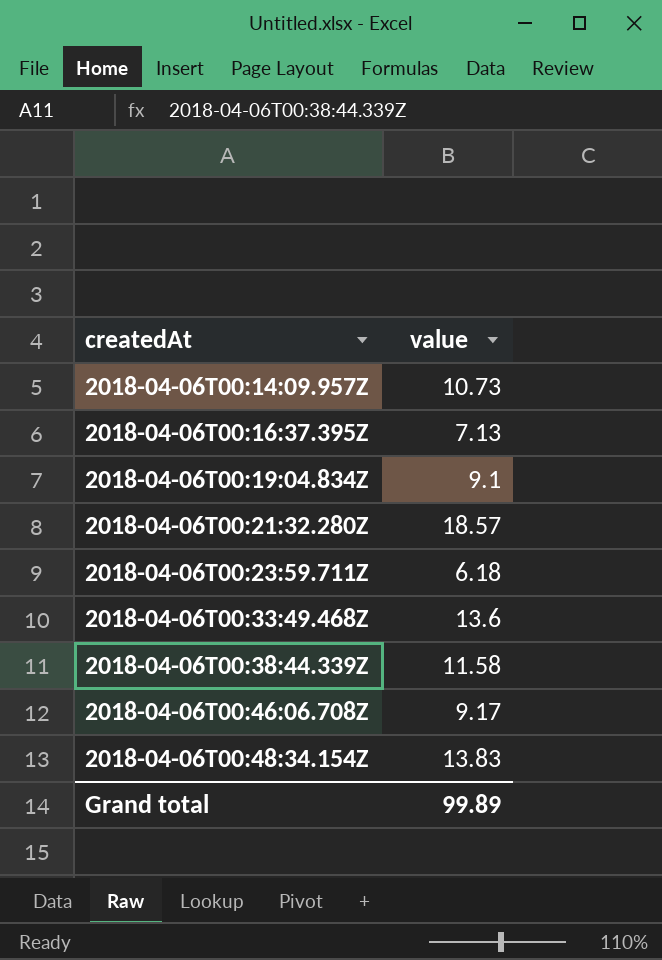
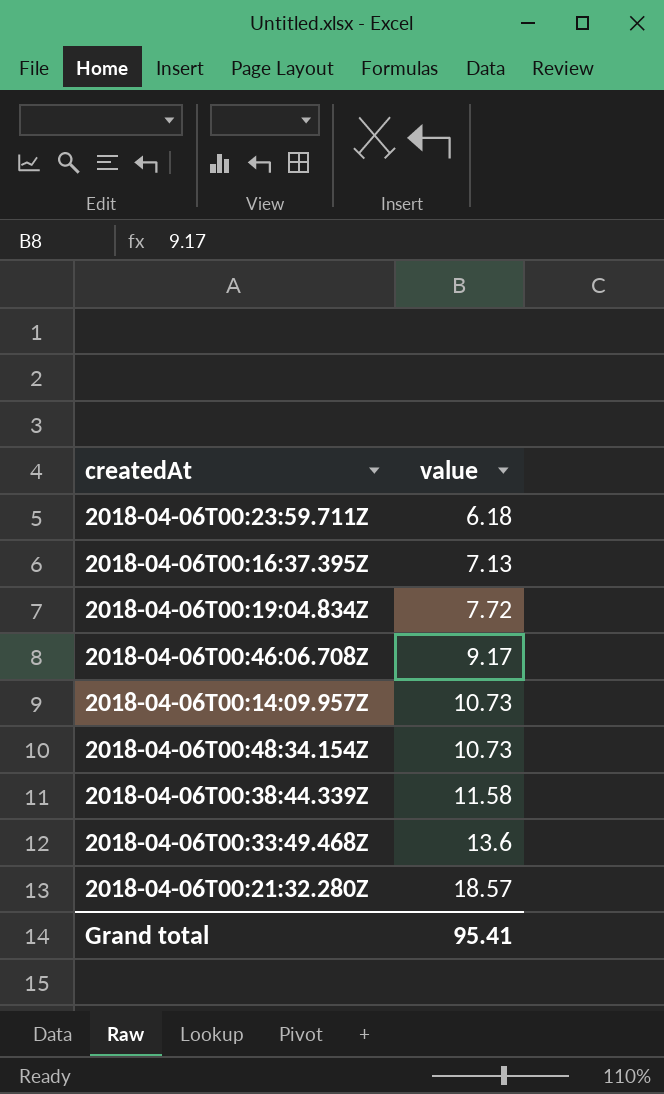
row order: createdAt ascending -> value ascending
2018-04-06T00:19:04.834Z | value: 9.1 -> 7.72
2018-04-06T00:48:34.154Z | value: 13.83 -> 10.73
Grand total | value: 99.89 -> 95.41

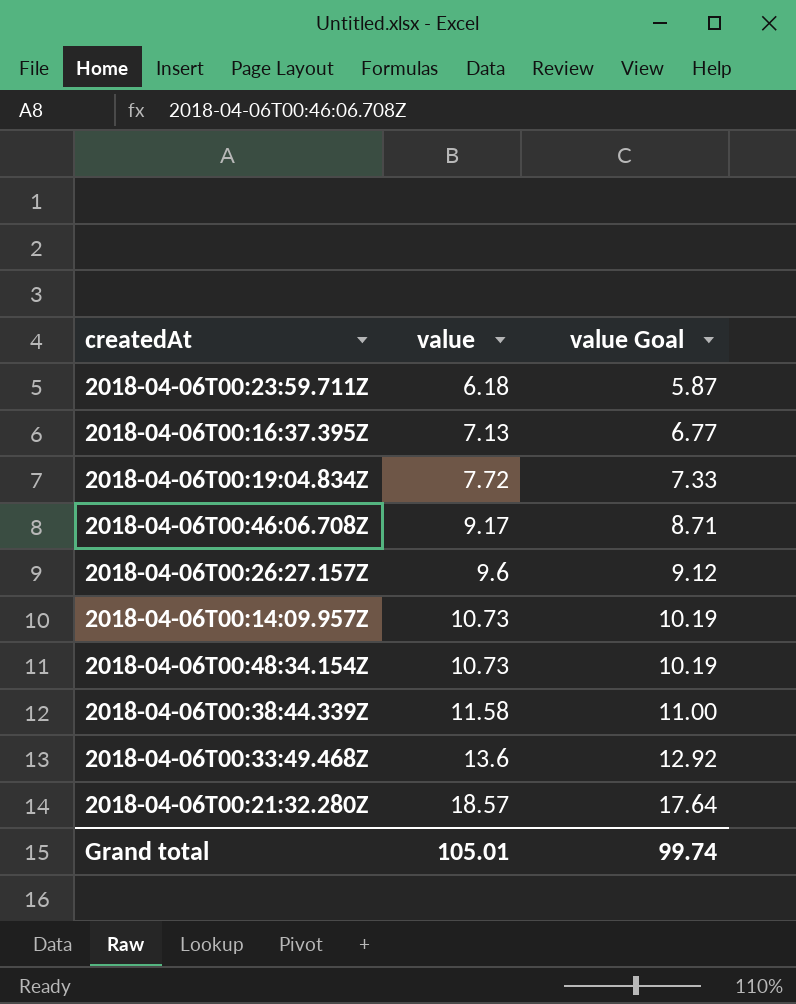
column value Goal | formula: none -> [value] * 0.95
row 2018-04-06T00:26:27.157Z: none -> 9.6 | 9.12
Grand total | value: 95.41 -> 105.01

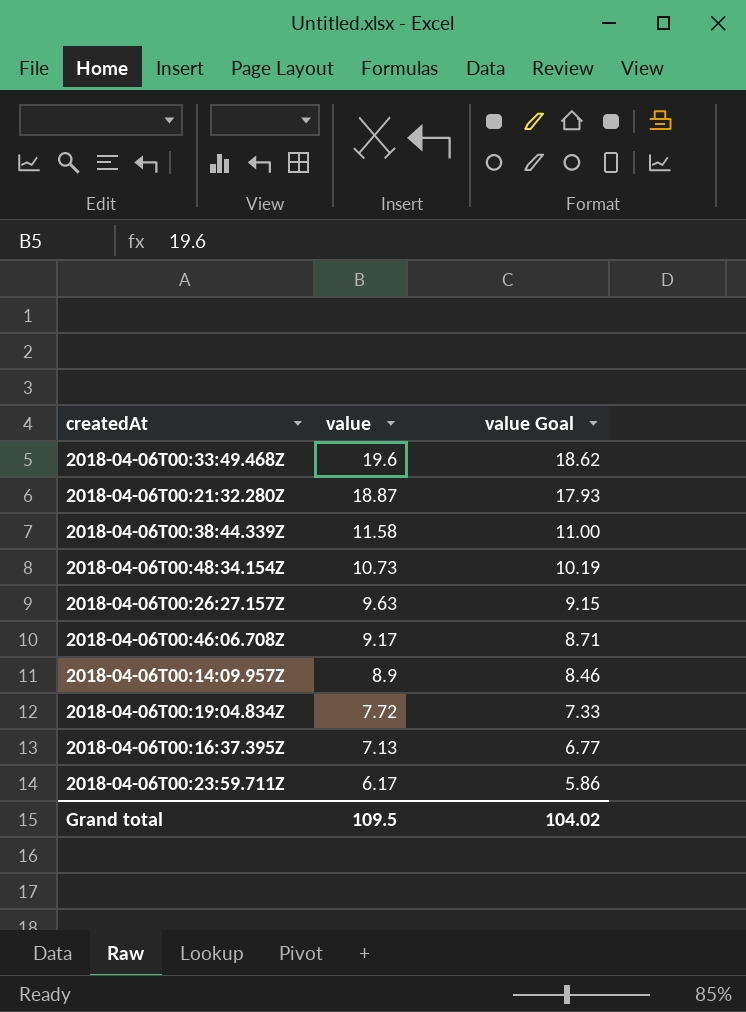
row order: value ascending -> value descending
2018-04-06T00:33:49.468Z | value: 13.6 -> 19.6
2018-04-06T00:33:49.468Z | value Goal: 12.92 -> 18.62
2018-04-06T00:21:32.280Z | value: 18.57 -> 18.87
2018-04-06T00:21:32.280Z | value Goal: 17.64 -> 17.93
2018-04-06T00:26:27.157Z | value: 9.6 -> 9.63
2018-04-06T00:26:27.157Z | value Goal: 9.12 -> 9.15
2018-04-06T00:14:09.957Z | value: 10.73 -> 8.9
2018-04-06T00:14:09.957Z | value Goal: 10.19 -> 8.46
2018-04-06T00:23:59.711Z | value: 6.18 -> 6.17
2018-04-06T00:23:59.711Z | value Goal: 5.87 -> 5.86
Grand total | value: 105.01 -> 109.5
Grand total | value Goal: 99.74 -> 104.02

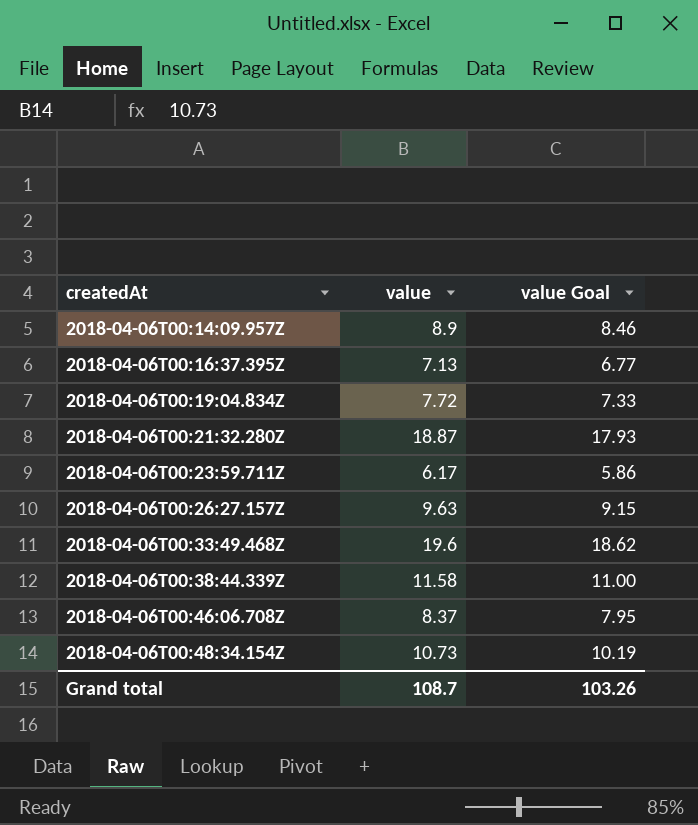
row order: value descending -> createdAt ascending
2018-04-06T00:46:06.708Z | value: 9.17 -> 8.37
2018-04-06T00:46:06.708Z | value Goal: 8.71 -> 7.95
Grand total | value: 109.5 -> 108.7
Grand total | value Goal: 104.02 -> 103.26

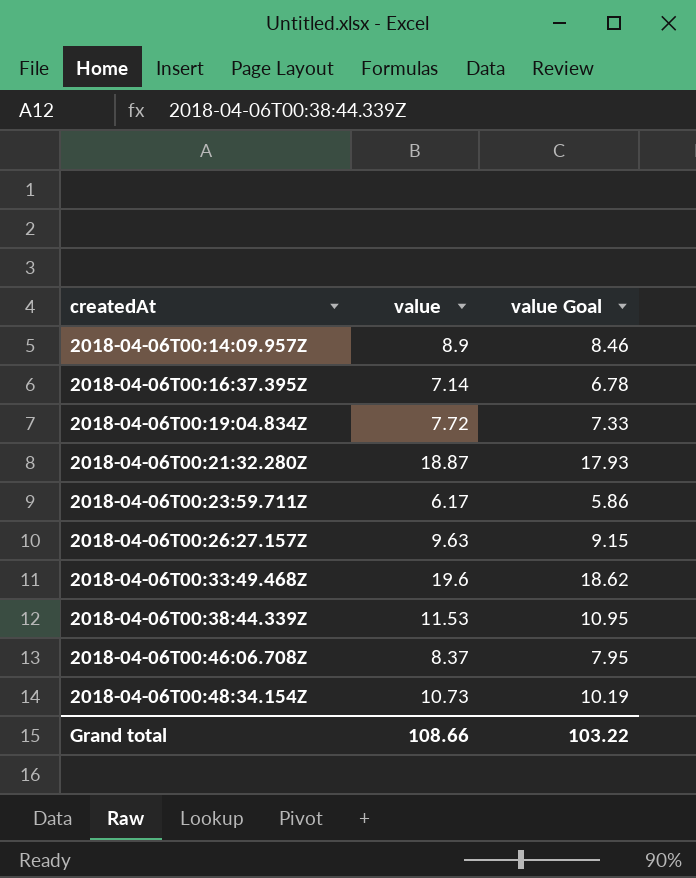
2018-04-06T00:16:37.395Z | value: 7.13 -> 7.14
2018-04-06T00:16:37.395Z | value Goal: 6.77 -> 6.78
2018-04-06T00:38:44.339Z | value: 11.58 -> 11.53
2018-04-06T00:38:44.339Z | value Goal: 11.00 -> 10.95
Grand total | value: 108.7 -> 108.66
Grand total | value Goal: 103.26 -> 103.22

